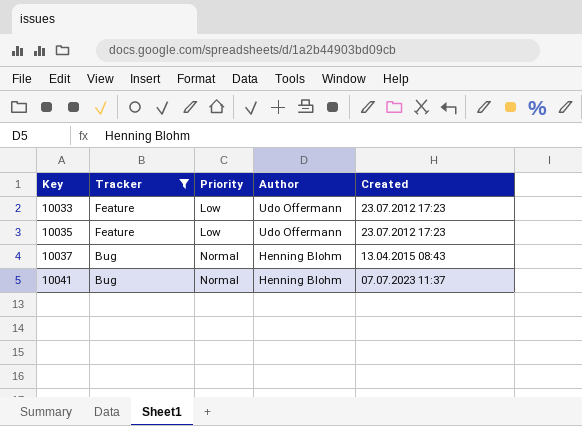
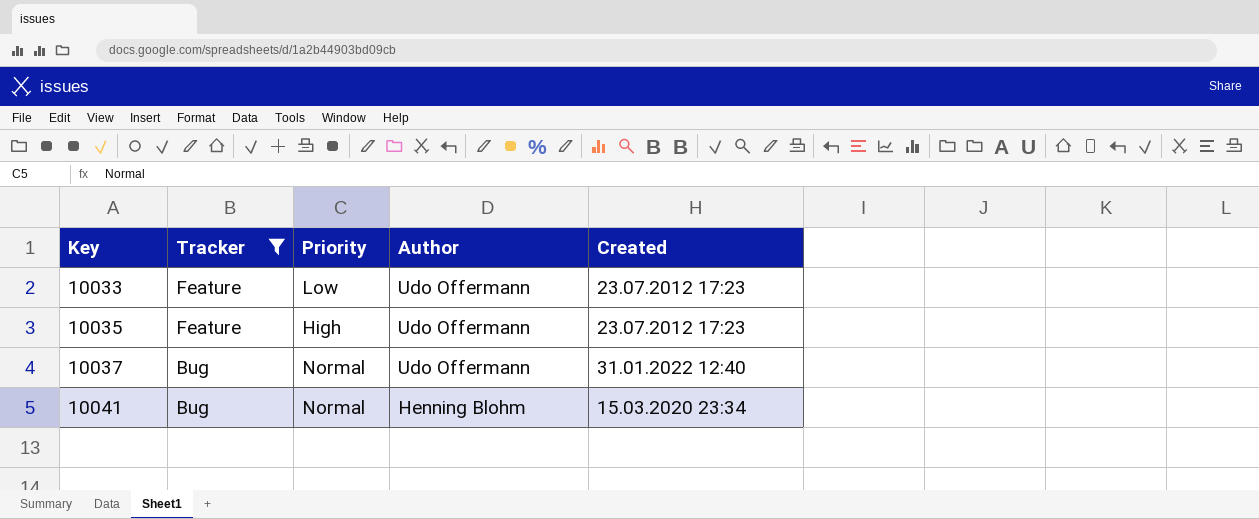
10035 | Priority: Low -> High
10037 | Author: Henning Blohm -> Udo Offermann
10037 | Created: 13.04.2015 08:43 -> 31.01.2022 12:40
10041 | Created: 07.07.2023 11:37 -> 15.03.2020 23:34

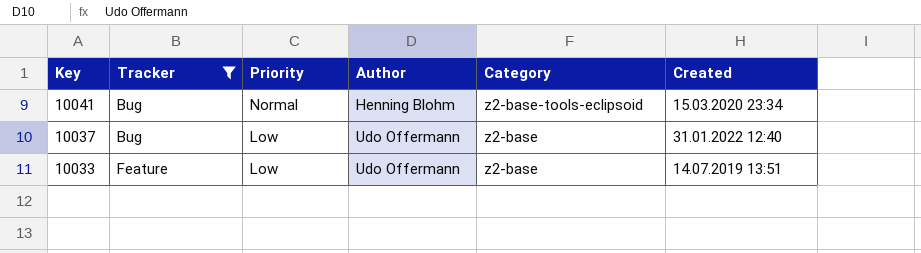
row order: Key ascending -> Key descending
column Category | position: none -> 5
row 10035: Feature | High | Udo Offermann | 23.07.2012 17:23 -> none
10037 | Priority: Normal -> Low
10033 | Created: 23.07.2012 17:23 -> 14.07.2019 13:51

